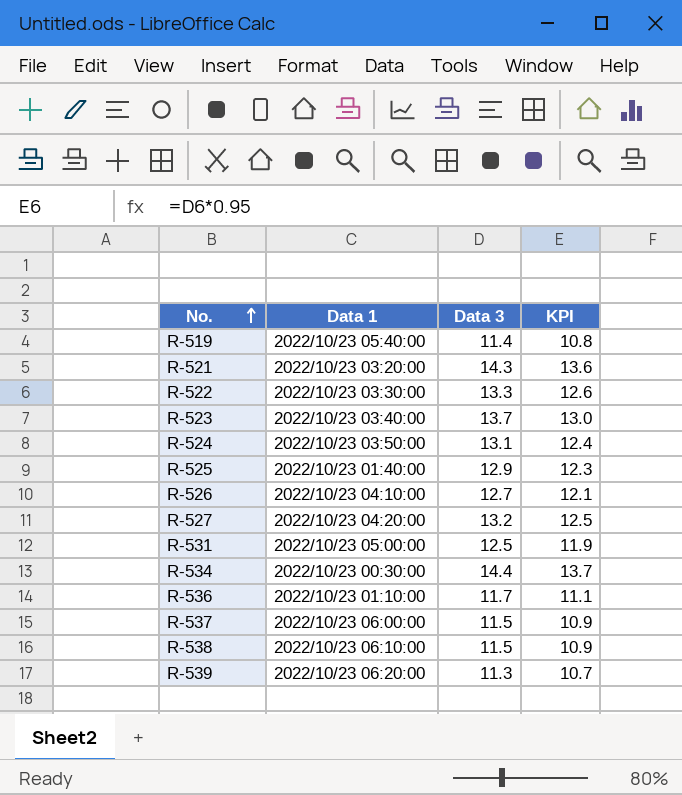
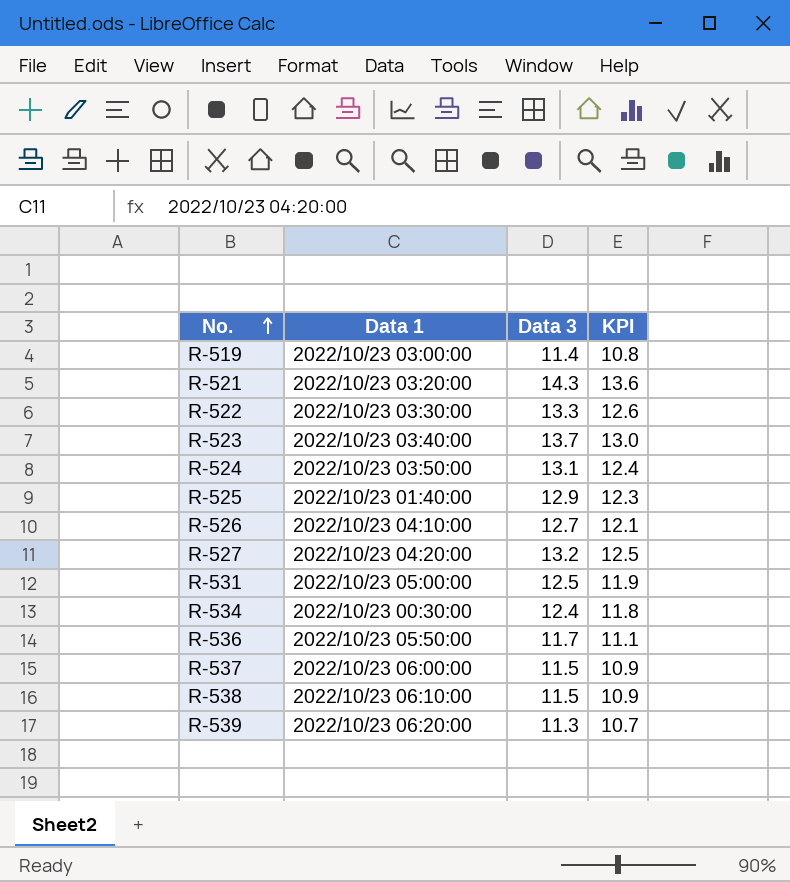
R-519 | Data 1: 2022/10/23 05:40:00 -> 2022/10/23 03:00:00
R-534 | Data 3: 14.4 -> 12.4
R-534 | KPI: 13.7 -> 11.8
R-536 | Data 1: 2022/10/23 01:10:00 -> 2022/10/23 05:50:00

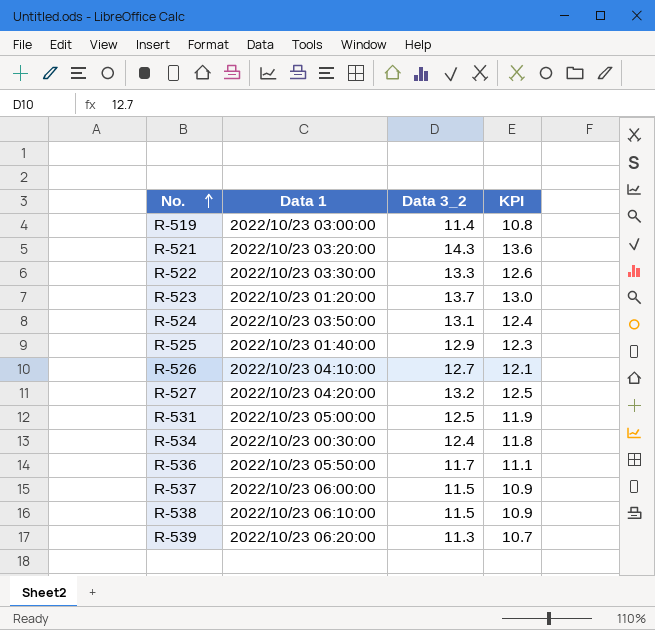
column name: Data 3 -> Data 3_2
R-523 | Data 1: 2022/10/23 03:40:00 -> 2022/10/23 01:20:00

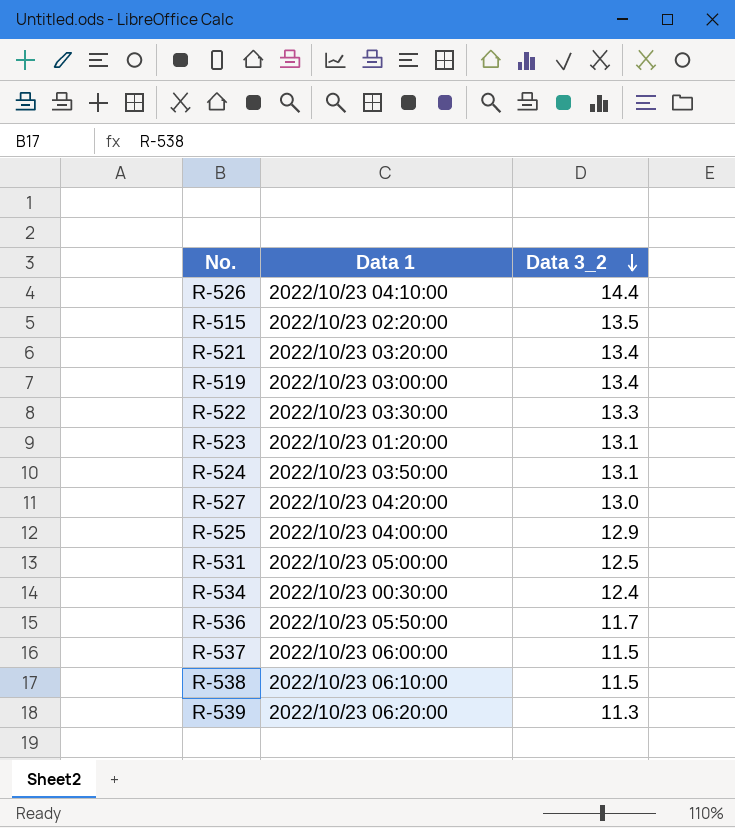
row order: No. ascending -> Data 3_2 descending
column KPI | formula: [Data 3_2] * 0.95 -> none
R-526 | Data 3_2: 12.7 -> 14.4
row R-515: none -> 2022/10/23 02:20:00 | 13.5
R-521 | Data 3_2: 14.3 -> 13.4
R-519 | Data 3_2: 11.4 -> 13.4
R-523 | Data 3_2: 13.7 -> 13.1
R-527 | Data 3_2: 13.2 -> 13.0
R-525 | Data 1: 2022/10/23 01:40:00 -> 2022/10/23 04:00:00

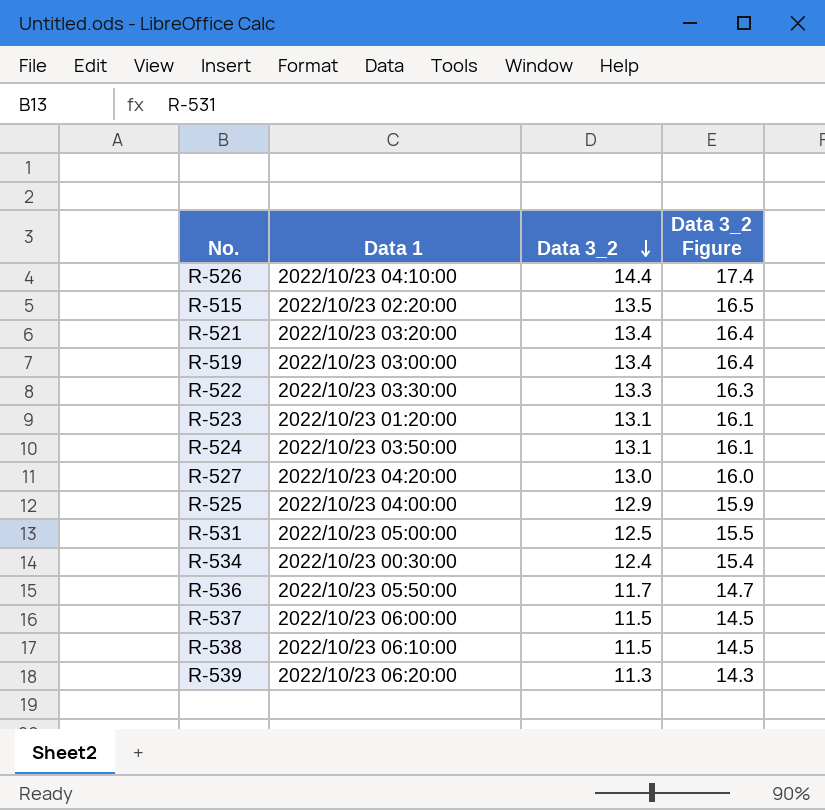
column Data 3_2 Figure | formula: none -> [Data 3_2] + 3

